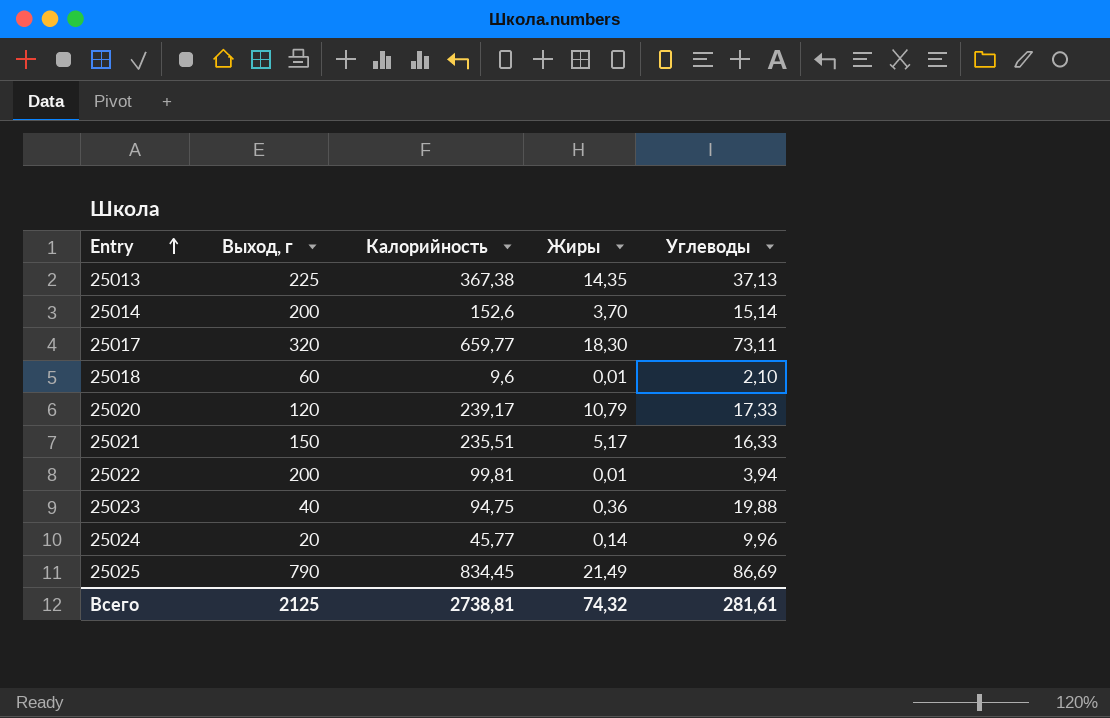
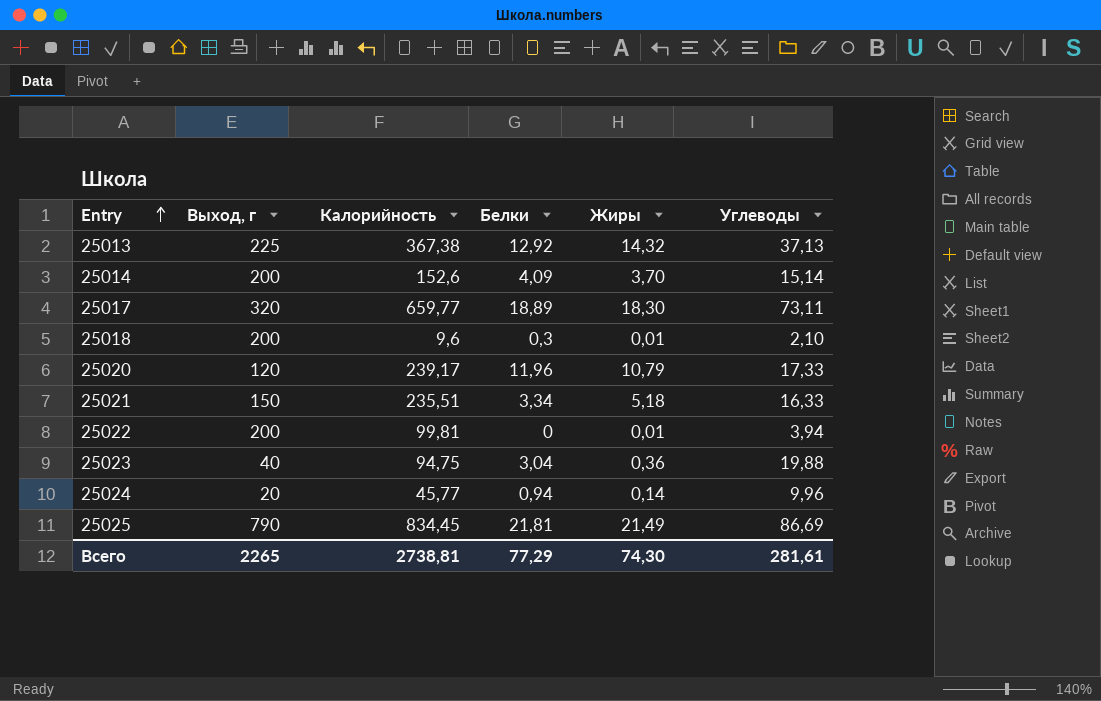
column Белки | position: none -> 4
25013 | Жиры: 14,35 -> 14,32
25018 | Выход, г: 60 -> 200
25021 | Жиры: 5,17 -> 5,18
Всего | Выход, г: 2125 -> 2265
Всего | Жиры: 74,32 -> 74,30

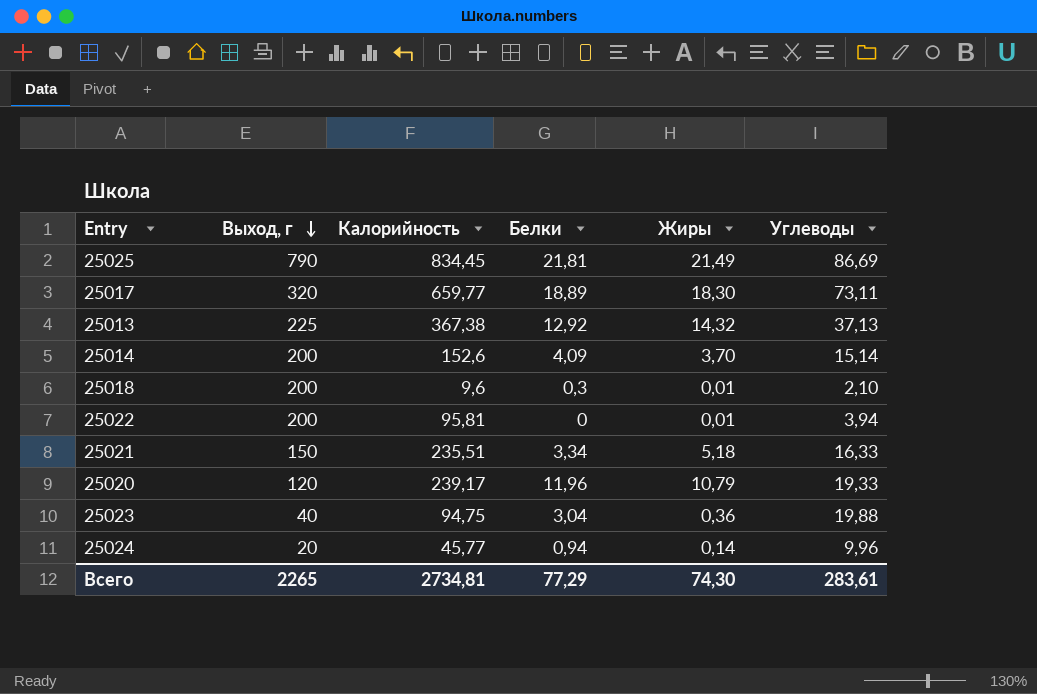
row order: Entry ascending -> Выход, г descending
25022 | Калорийность: 99,81 -> 95,81
25020 | Углеводы: 17,33 -> 19,33
Всего | Калорийность: 2738,81 -> 2734,81
Всего | Углеводы: 281,61 -> 283,61

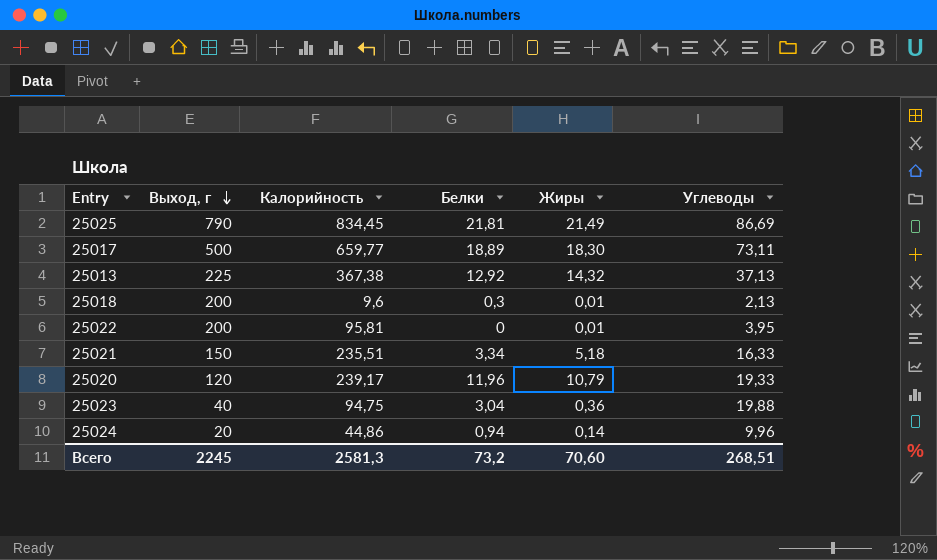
row 25014: 200 | 152,6 | 4,09 | 3,70 | 15,14 -> none
25017 | Выход, г: 320 -> 500
25018 | Углеводы: 2,10 -> 2,13
25022 | Углеводы: 3,94 -> 3,95
25024 | Калорийность: 45,77 -> 44,86
Всего | Выход, г: 2265 -> 2245
Всего | Калорийность: 2734,81 -> 2581,3
Всего | Белки: 77,29 -> 73,2
Всего | Жиры: 74,30 -> 70,60
Всего | Углеводы: 283,61 -> 268,51

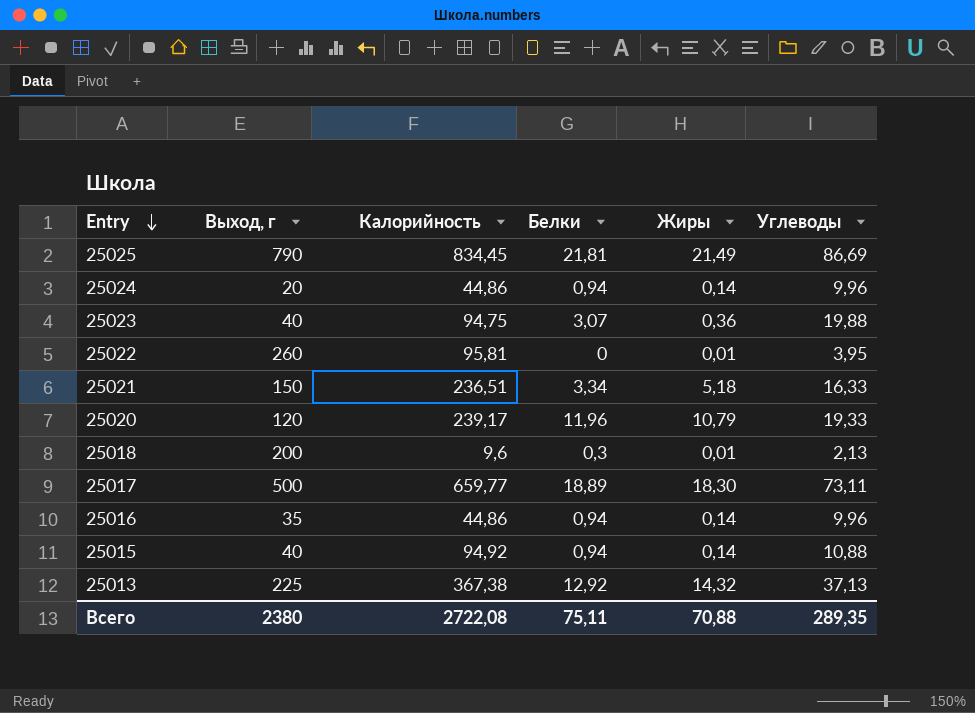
row order: Выход, г descending -> Entry descending
25023 | Белки: 3,04 -> 3,07
25022 | Выход, г: 200 -> 260
25021 | Калорийность: 235,51 -> 236,51
row 25016: none -> 35 | 44,86 | 0,94 | 0,14 | 9,96
row 25015: none -> 40 | 94,92 | 0,94 | 0,14 | 10,88
Всего | Выход, г: 2245 -> 2380
Всего | Калорийность: 2581,3 -> 2722,08
Всего | Белки: 73,2 -> 75,11
Всего | Жиры: 70,60 -> 70,88
Всего | Углеводы: 268,51 -> 289,35

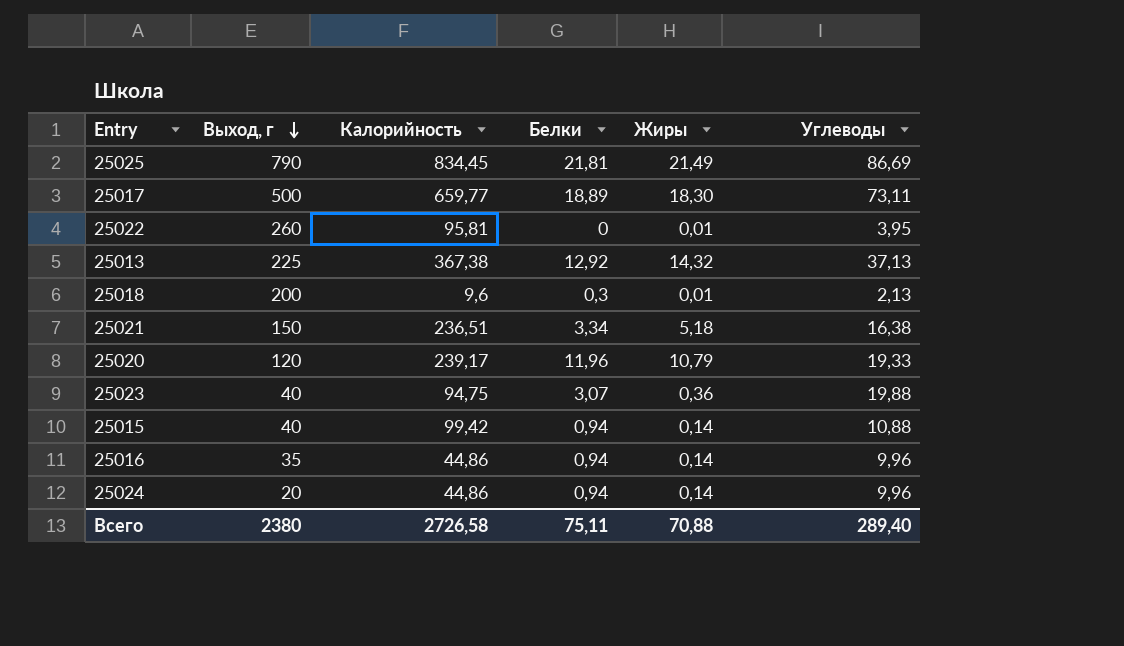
row order: Entry descending -> Выход, г descending
25021 | Углеводы: 16,33 -> 16,38
25015 | Калорийность: 94,92 -> 99,42
Всего | Калорийность: 2722,08 -> 2726,58
Всего | Углеводы: 289,35 -> 289,40

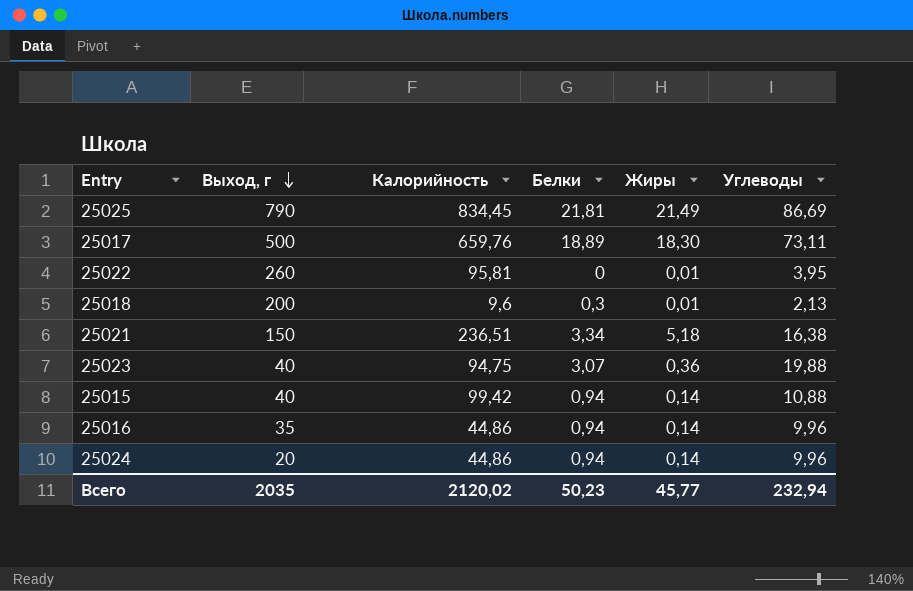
row 25013: 225 | 367,38 | 12,92 | 14,32 | 37,13 -> none
row 25020: 120 | 239,17 | 11,96 | 10,79 | 19,33 -> none
25017 | Калорийность: 659,77 -> 659,76
Всего | Выход, г: 2380 -> 2035
Всего | Калорийность: 2726,58 -> 2120,02
Всего | Белки: 75,11 -> 50,23
Всего | Жиры: 70,88 -> 45,77
Всего | Углеводы: 289,40 -> 232,94

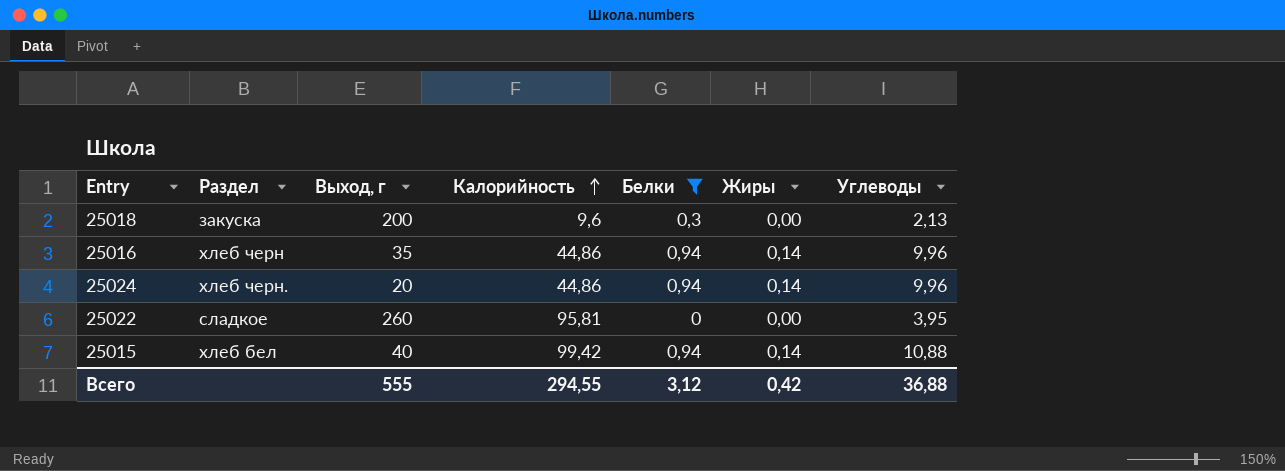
filter: none -> Белки <= 0,94
row order: Выход, г descending -> Калорийность ascending
column Раздел | position: none -> 2
25018 | Жиры: 0,01 -> 0,00
25022 | Жиры: 0,01 -> 0,00
Всего | Выход, г: 2035 -> 555
Всего | Калорийность: 2120,02 -> 294,55
Всего | Белки: 50,23 -> 3,12
Всего | Жиры: 45,77 -> 0,42
Всего | Углеводы: 232,94 -> 36,88

